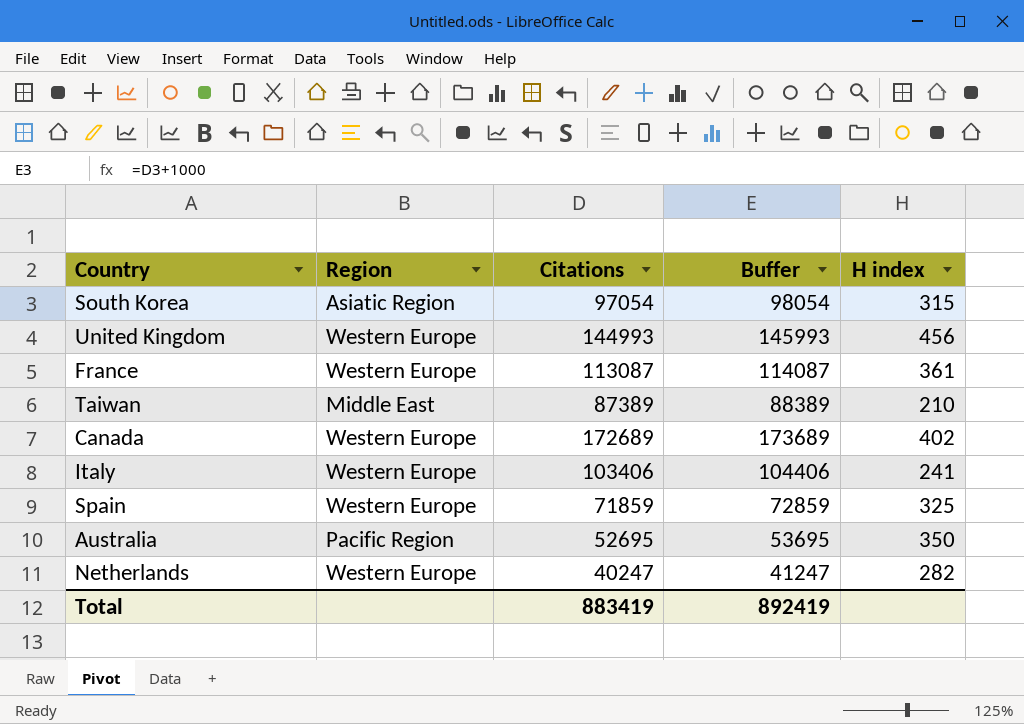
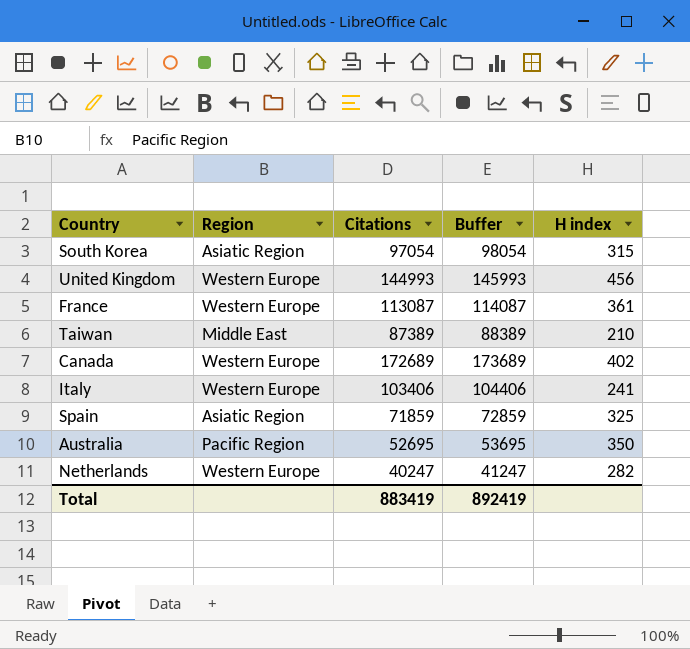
Spain | Region: Western Europe -> Asiatic Region

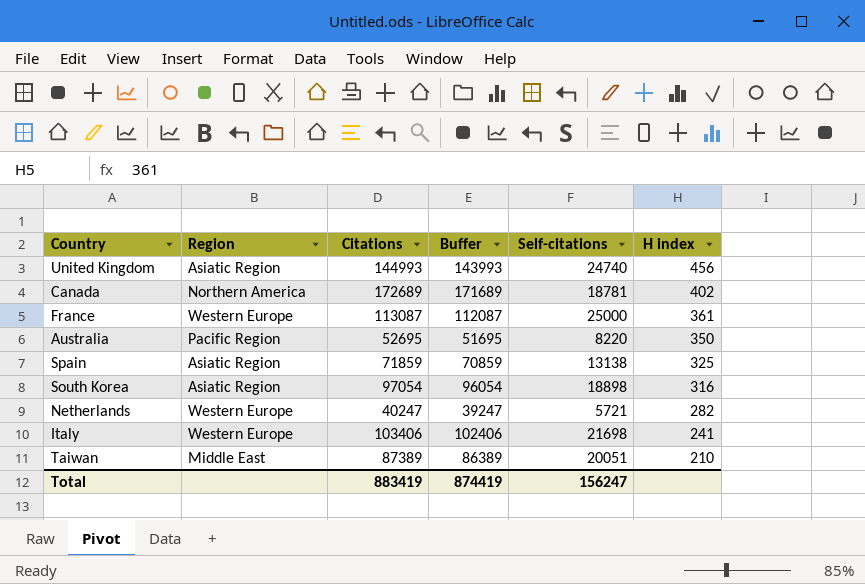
row order: none -> H index descending
column Buffer | formula: [Citations] + 1000 -> [Citations] - 1000
column Self-citations | position: none -> 5
United Kingdom | Region: Western Europe -> Asiatic Region
Canada | Region: Western Europe -> Northern America
South Korea | H index: 315 -> 316
Total | Buffer: 892419 -> 874419

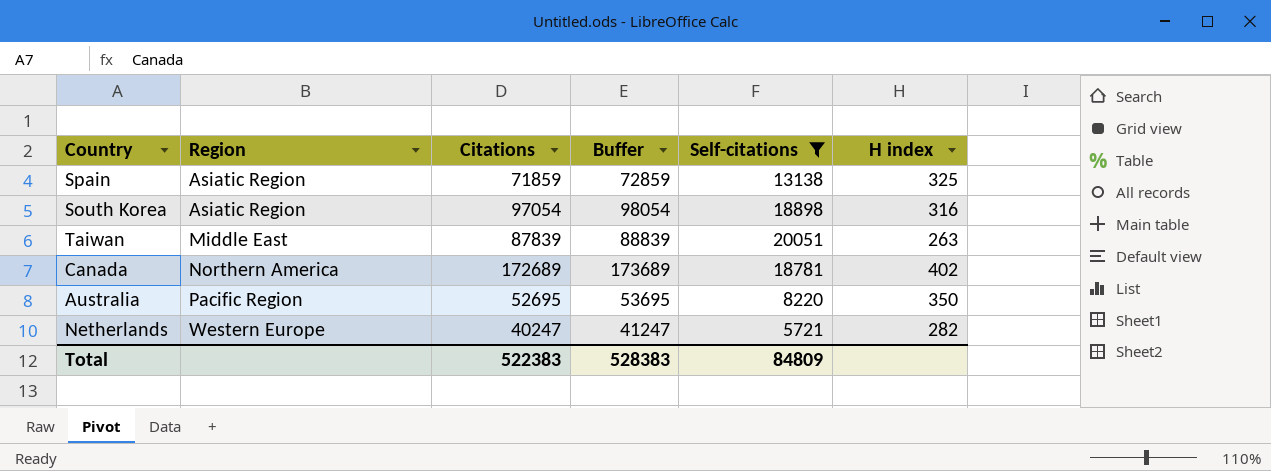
filter: none -> Self-citations <= 20051
row order: H index descending -> Region ascending
column Buffer | formula: [Citations] - 1000 -> [Citations] + 1000
Taiwan | Citations: 87389 -> 87839
Taiwan | H index: 210 -> 263
Total | Citations: 883419 -> 522383
Total | Buffer: 874419 -> 528383
Total | Self-citations: 156247 -> 84809

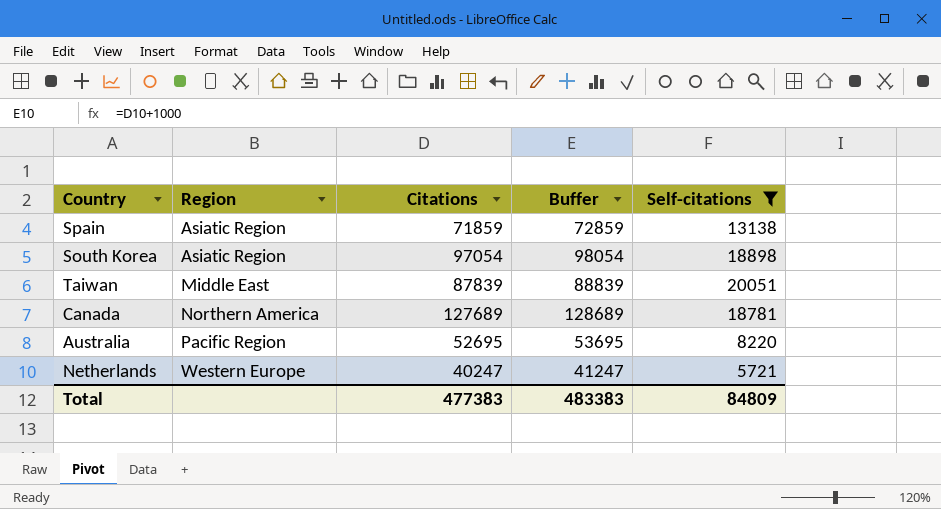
column H index | position: 6 -> none
Canada | Citations: 172689 -> 127689
Canada | Buffer: 173689 -> 128689
Total | Citations: 522383 -> 477383
Total | Buffer: 528383 -> 483383

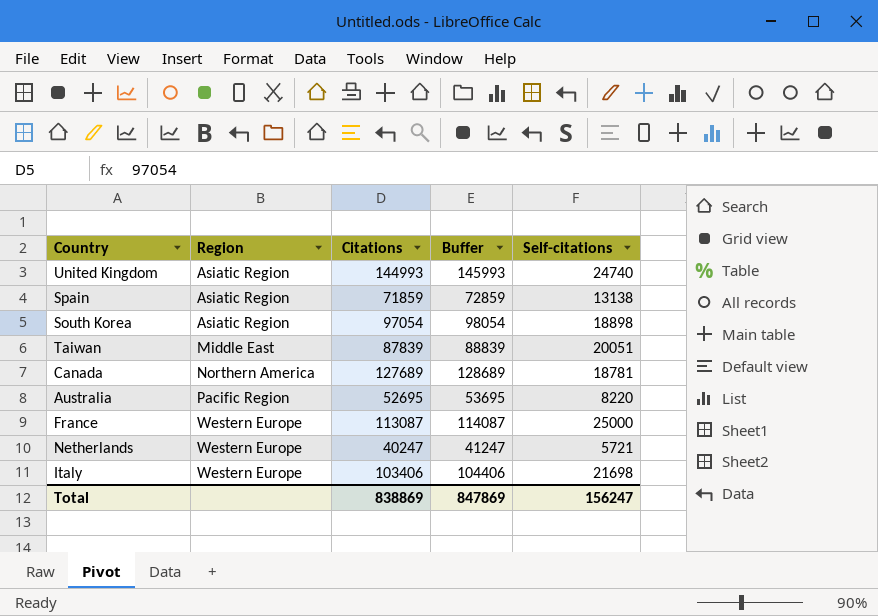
filter: Self-citations <= 20051 -> none
Total | Citations: 477383 -> 838869
Total | Buffer: 483383 -> 847869
Total | Self-citations: 84809 -> 156247

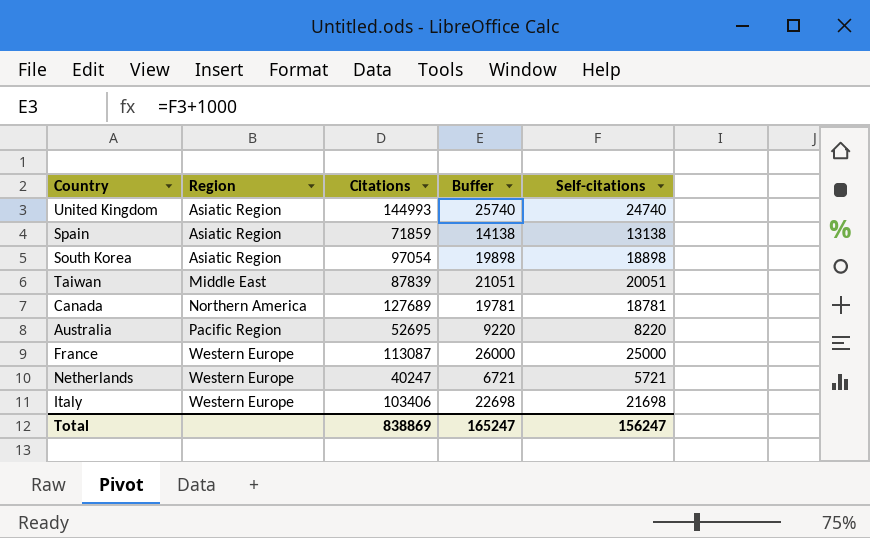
column Buffer | formula: [Citations] + 1000 -> [Self-citations] + 1000
Total | Buffer: 847869 -> 165247

